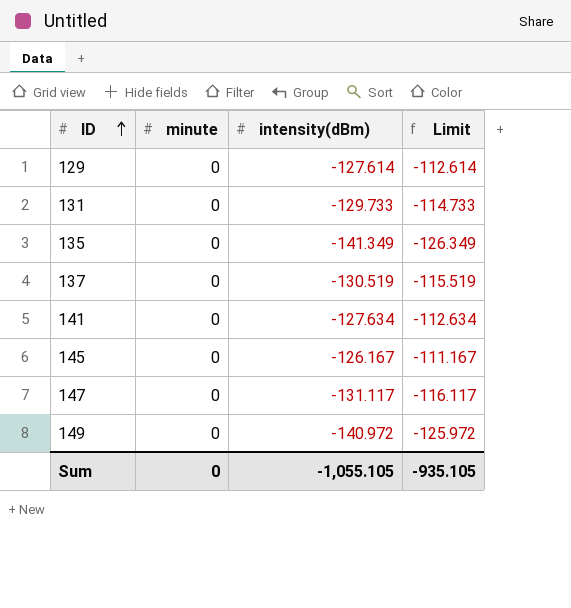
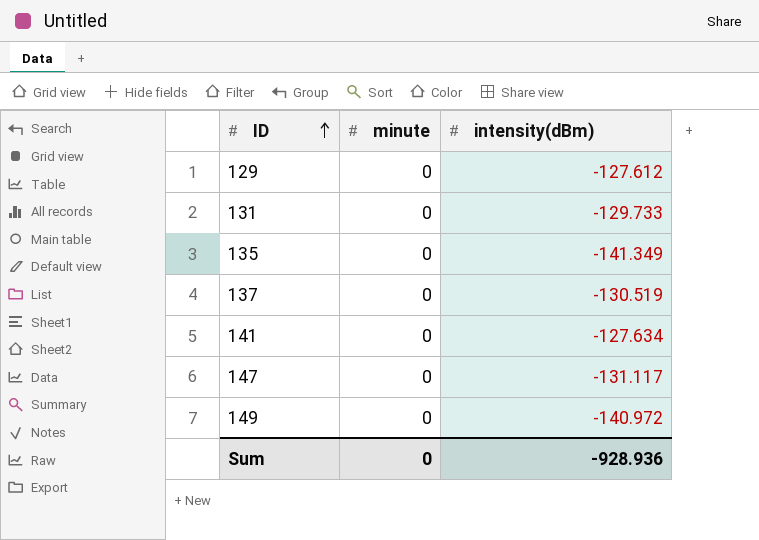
column Limit | formula: [intensity(dBm)] + 15 -> none
row 145: 0 | -126.167 | -111.167 -> none
129 | intensity(dBm): -127.614 -> -127.612
Sum | intensity(dBm): -1,055.105 -> -928.936

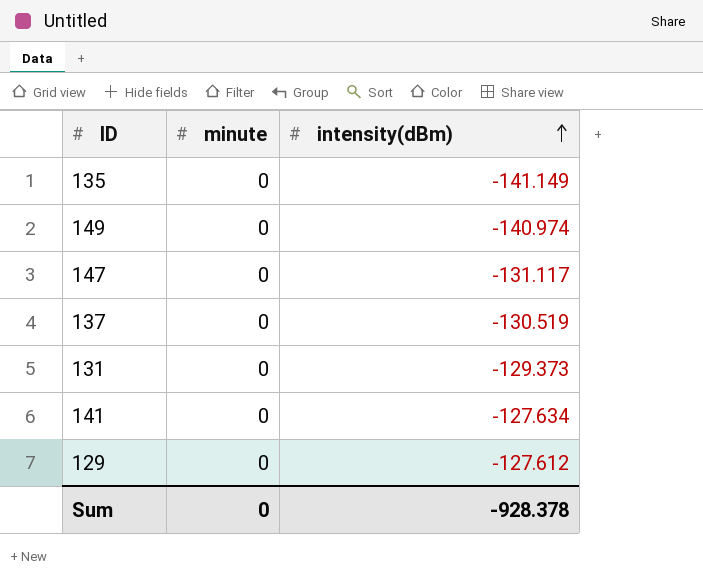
row order: ID ascending -> intensity(dBm) ascending
135 | intensity(dBm): -141.349 -> -141.149
149 | intensity(dBm): -140.972 -> -140.974
131 | intensity(dBm): -129.733 -> -129.373
Sum | intensity(dBm): -928.936 -> -928.378

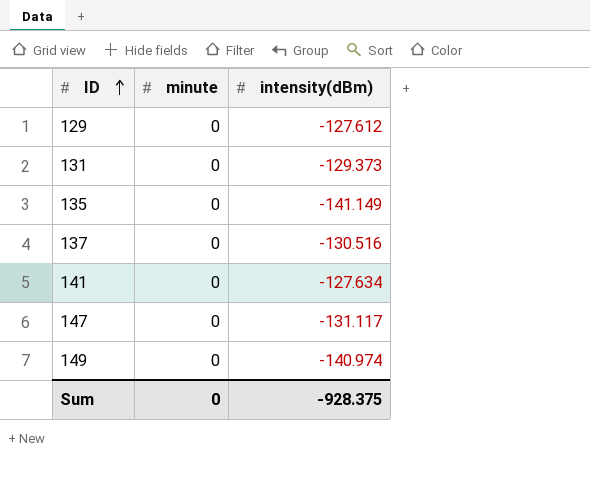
row order: intensity(dBm) ascending -> ID ascending
137 | intensity(dBm): -130.519 -> -130.516
Sum | intensity(dBm): -928.378 -> -928.375

